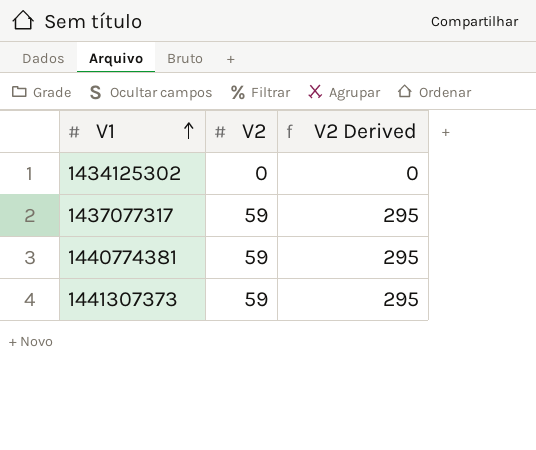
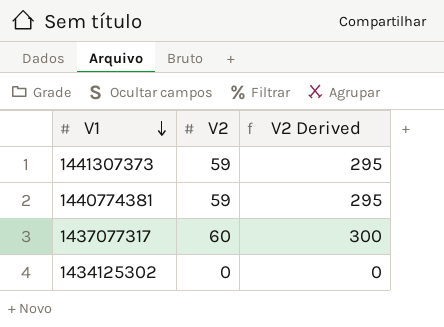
row order: V1 ascending -> V1 descending
1437077317 | V2: 59 -> 60
1437077317 | V2 Derived: 295 -> 300

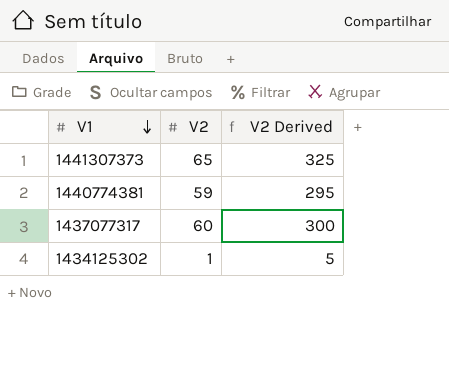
1441307373 | V2: 59 -> 65
1441307373 | V2 Derived: 295 -> 325
1434125302 | V2: 0 -> 1
1434125302 | V2 Derived: 0 -> 5

